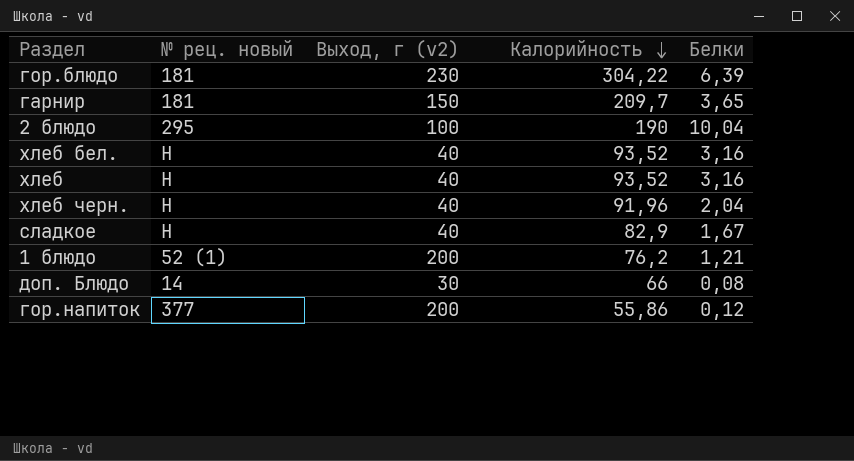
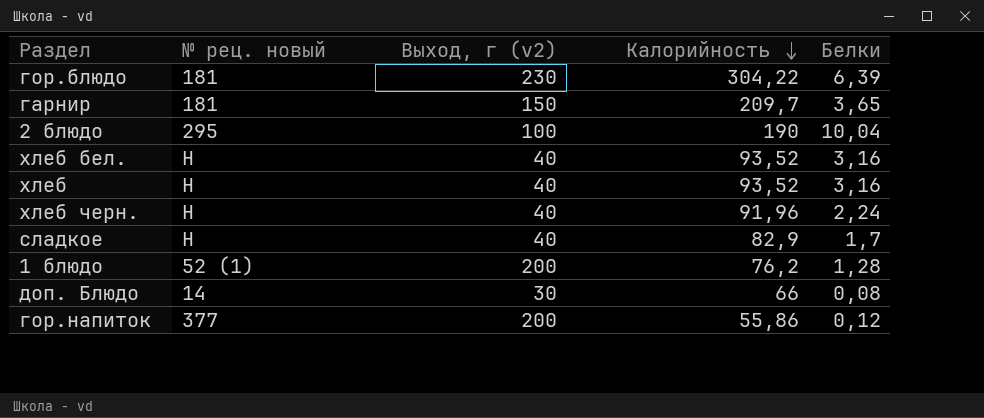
хлеб черн. | Белки: 2,04 -> 2,24
сладкое | Белки: 1,67 -> 1,7
1 блюдо | Белки: 1,21 -> 1,28

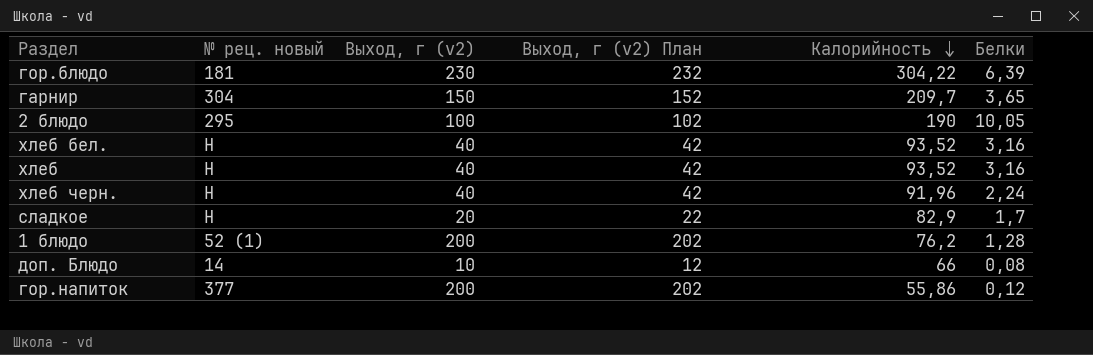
column Выход, г (v2) План | formula: none -> [Выход, г (v2)] + 2
гарнир | № рец. новый: 181 -> 304
2 блюдо | Белки: 10,04 -> 10,05
сладкое | Выход, г (v2): 40 -> 20
доп. Блюдо | Выход, г (v2): 30 -> 10

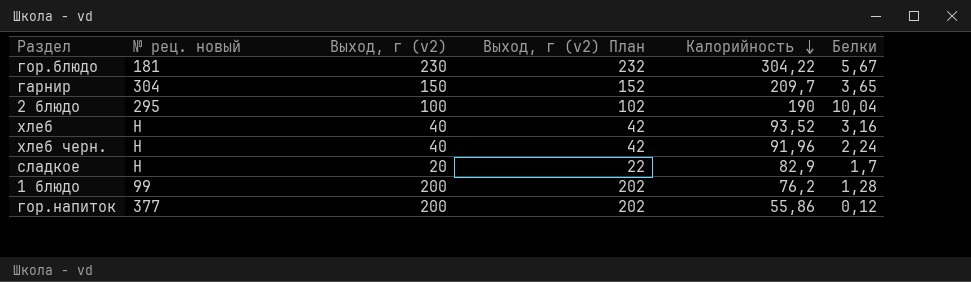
row хлеб бел.: Н | 40 | 42 | 93,52 | 3,16 -> none
row доп. Блюдо: 14 | 10 | 12 | 66 | 0,08 -> none
гор.блюдо | Белки: 6,39 -> 5,67
2 блюдо | Белки: 10,05 -> 10,04
1 блюдо | № рец. новый: 52 (1) -> 99

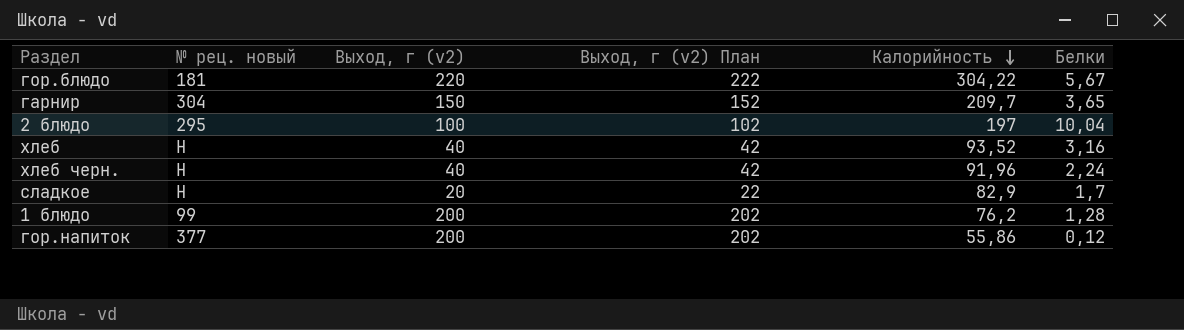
гор.блюдо | Выход, г (v2): 230 -> 220
гор.блюдо | Выход, г (v2) План: 232 -> 222
2 блюдо | Калорийность: 190 -> 197

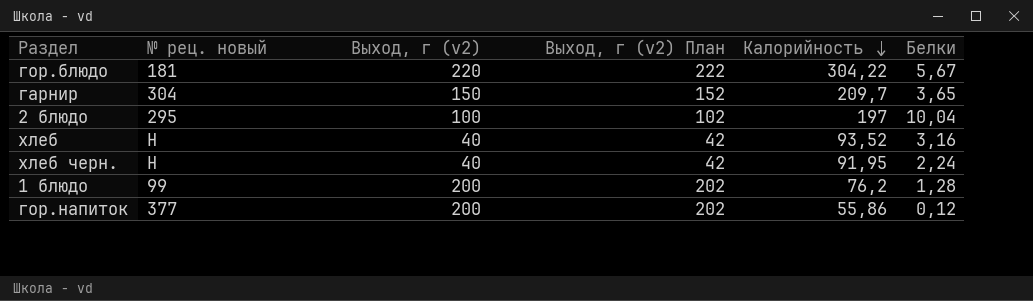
row сладкое: Н | 20 | 22 | 82,9 | 1,7 -> none
хлеб черн. | Калорийность: 91,96 -> 91,95

